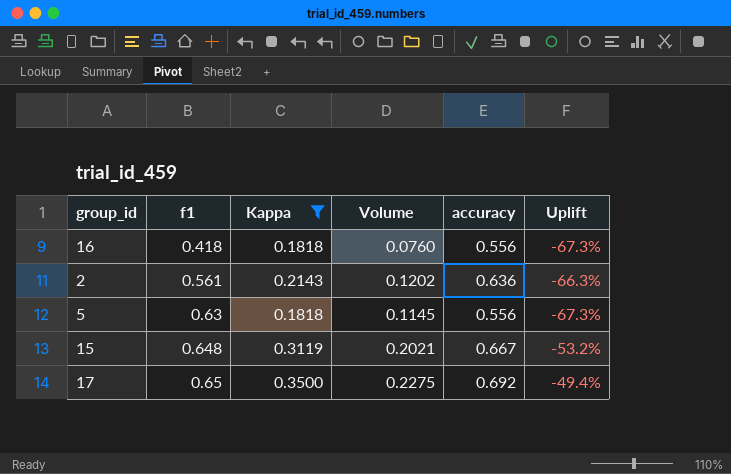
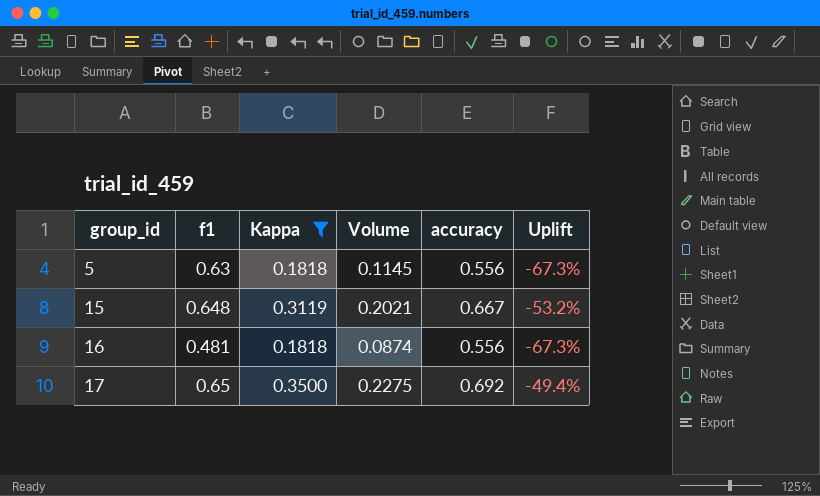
row order: f1 ascending -> group_id ascending
row 2: 0.561 | 0.2143 | 0.1202 | 0.636 | -66.3% -> none
16 | f1: 0.418 -> 0.481
16 | Volume: 0.0760 -> 0.0874

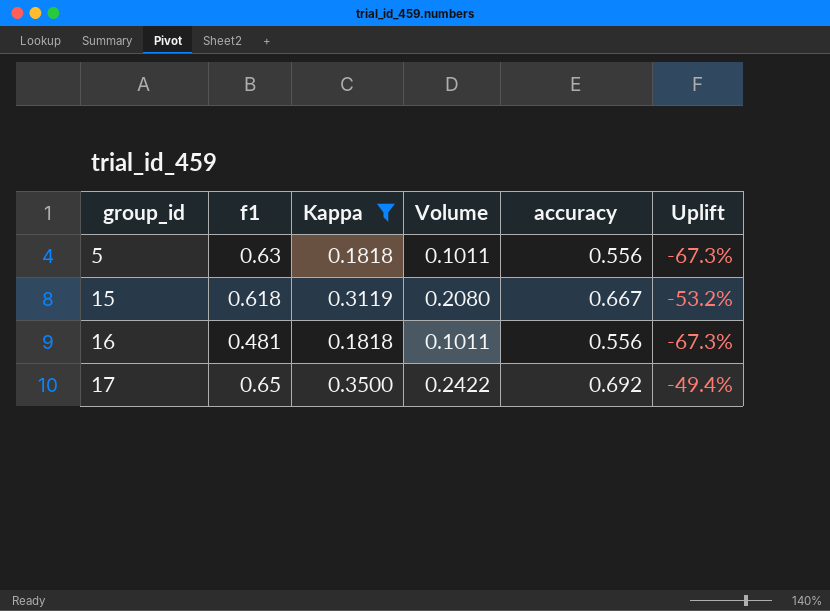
column Volume | formula: [f1] * [Kappa] -> [Kappa] * [accuracy]
15 | f1: 0.648 -> 0.618

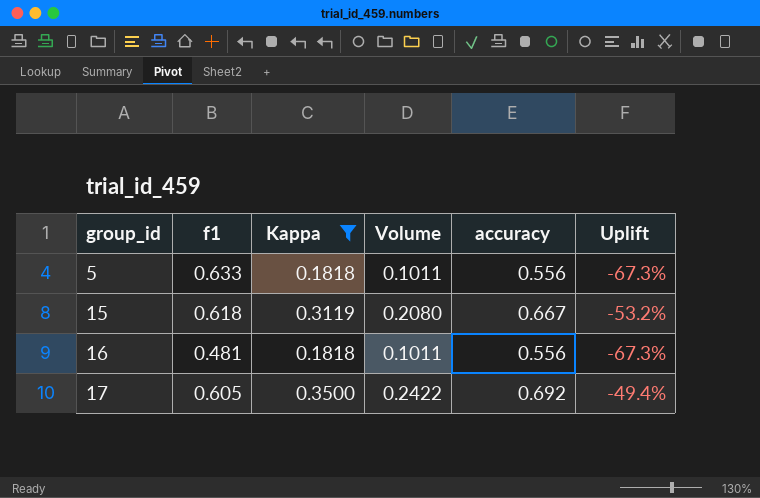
5 | f1: 0.63 -> 0.633
17 | f1: 0.65 -> 0.605

